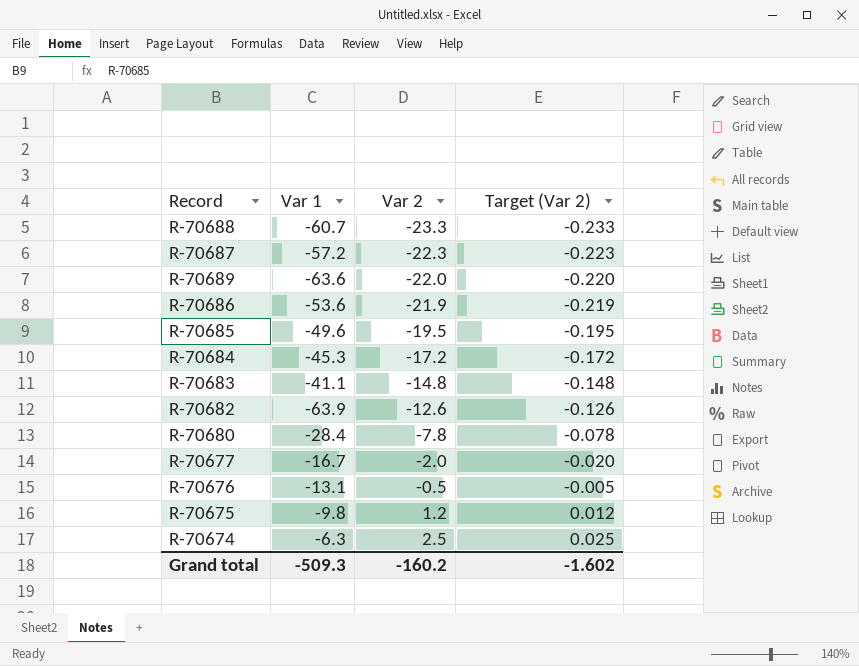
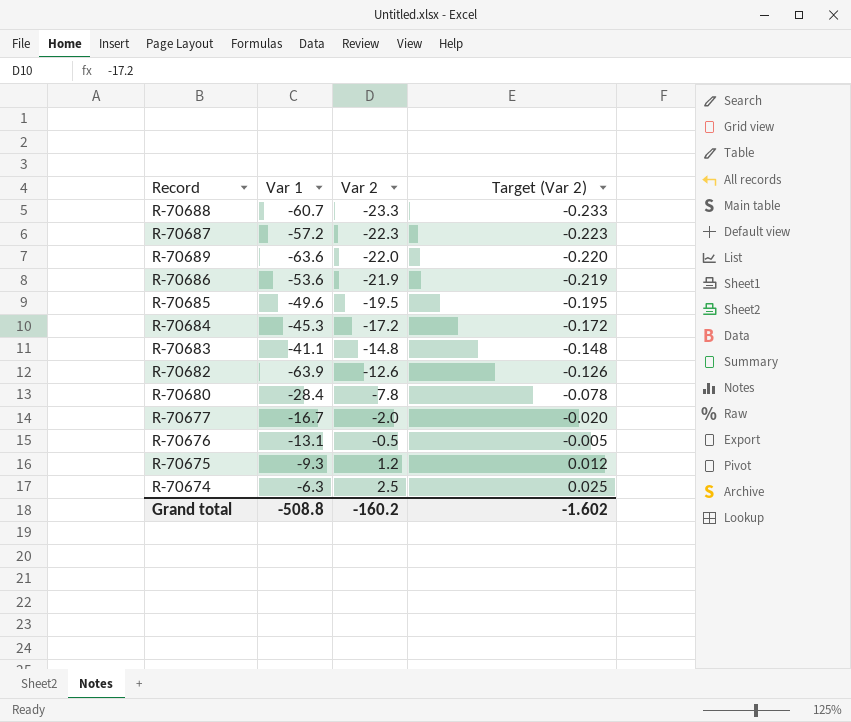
R-70675 | Var 1: -9.8 -> -9.3
Grand total | Var 1: -509.3 -> -508.8

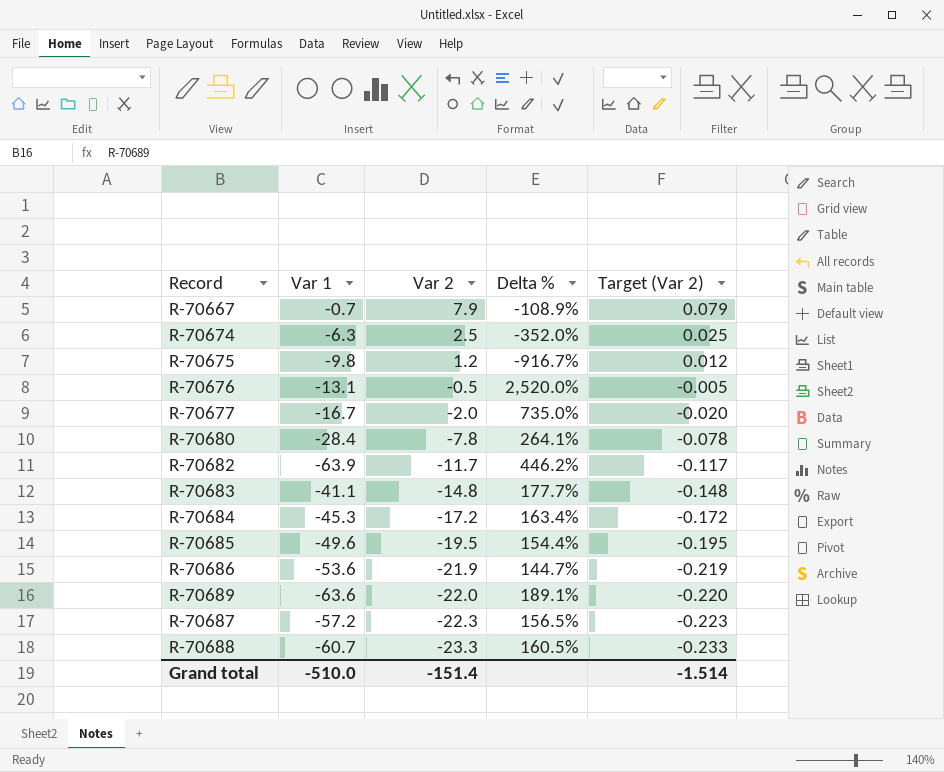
row order: Var 2 ascending -> Var 2 descending
column Delta % | formula: none -> ([Var 1] - [Var 2]) / [Var 2]
row R-70667: none -> -0.7 | 7.9 | -108.9% | 0.079
R-70675 | Var 1: -9.3 -> -9.8
R-70682 | Var 2: -12.6 -> -11.7
R-70682 | Target (Var 2): -0.126 -> -0.117
Grand total | Var 1: -508.8 -> -510.0
Grand total | Var 2: -160.2 -> -151.4
Grand total | Target (Var 2): -1.602 -> -1.514

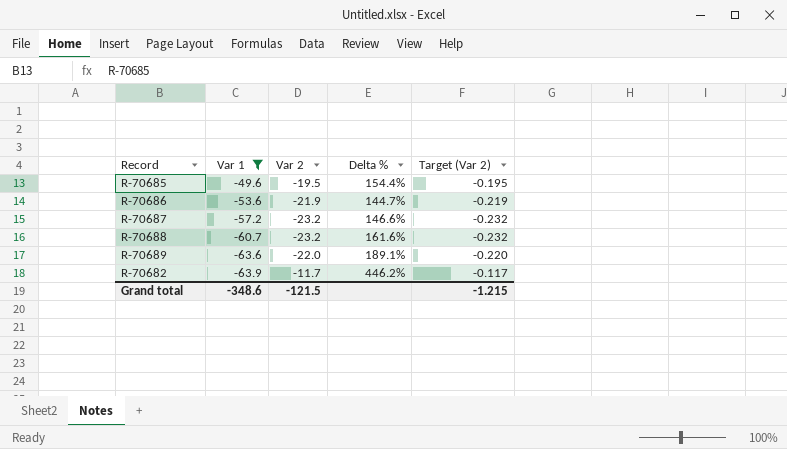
filter: none -> Var 1 <= -49.6
row order: Var 2 descending -> Var 1 descending
R-70687 | Var 2: -22.3 -> -23.2
R-70687 | Delta %: 156.5% -> 146.6%
R-70687 | Target (Var 2): -0.223 -> -0.232
R-70688 | Var 2: -23.3 -> -23.2
R-70688 | Delta %: 160.5% -> 161.6%
R-70688 | Target (Var 2): -0.233 -> -0.232
Grand total | Var 1: -510.0 -> -348.6
Grand total | Var 2: -151.4 -> -121.5
Grand total | Target (Var 2): -1.514 -> -1.215

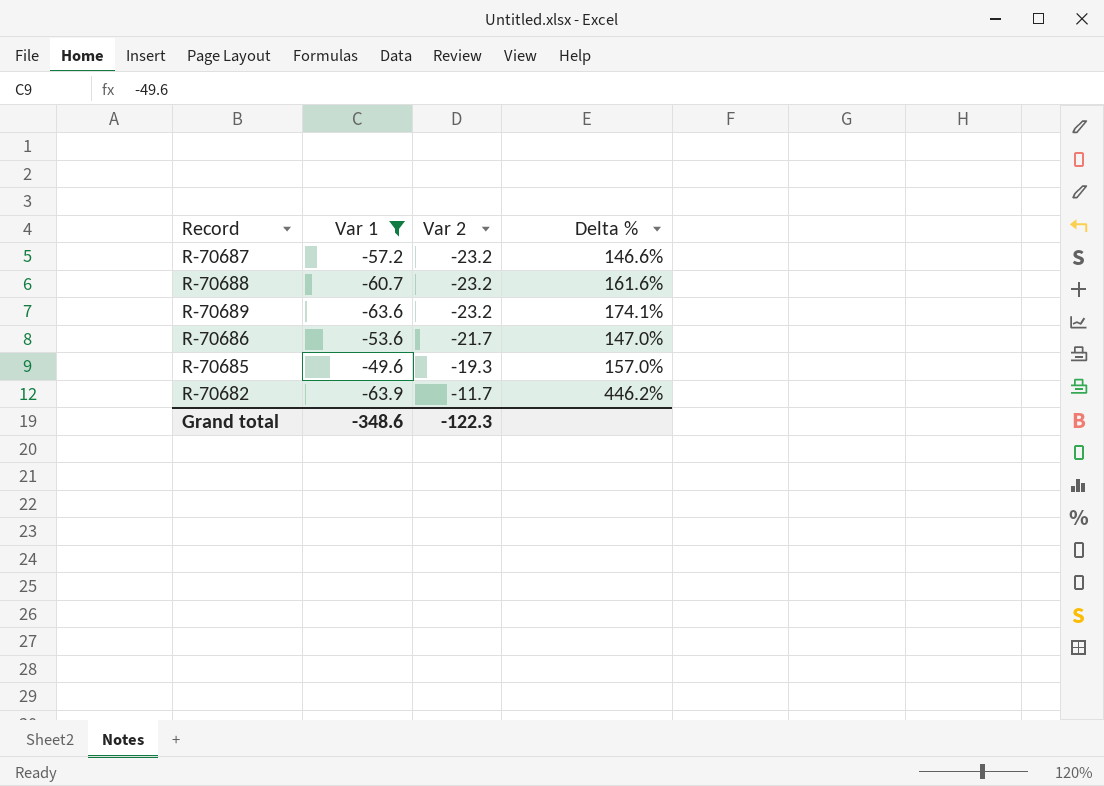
row order: Var 1 descending -> Var 2 ascending
column Target (Var 2) | formula: [Var 2] * 0.01 -> none
R-70689 | Var 2: -22.0 -> -23.2
R-70689 | Delta %: 189.1% -> 174.1%
R-70686 | Var 2: -21.9 -> -21.7
R-70686 | Delta %: 144.7% -> 147.0%
R-70685 | Var 2: -19.5 -> -19.3
R-70685 | Delta %: 154.4% -> 157.0%
Grand total | Var 2: -121.5 -> -122.3

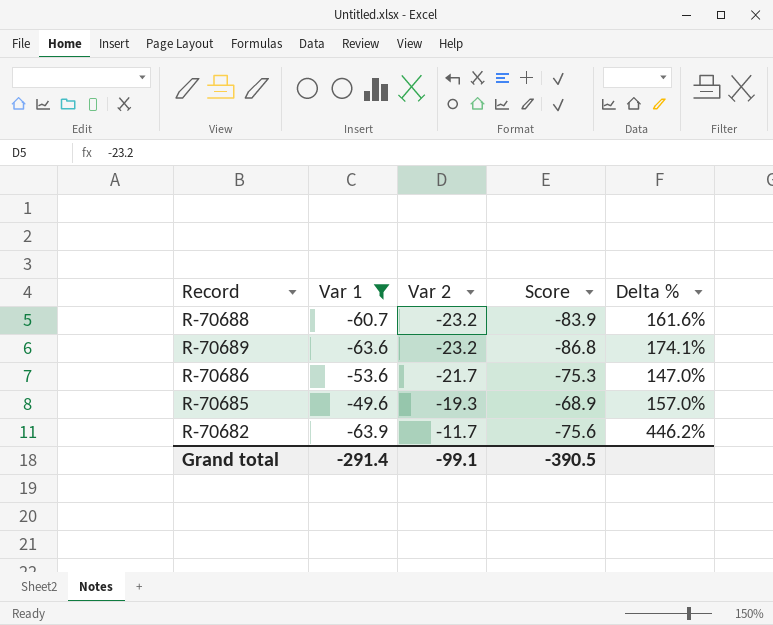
column Score | formula: none -> [Var 1] + [Var 2]
row R-70687: -57.2 | -23.2 | 146.6% -> none
Grand total | Var 1: -348.6 -> -291.4
Grand total | Var 2: -122.3 -> -99.1

